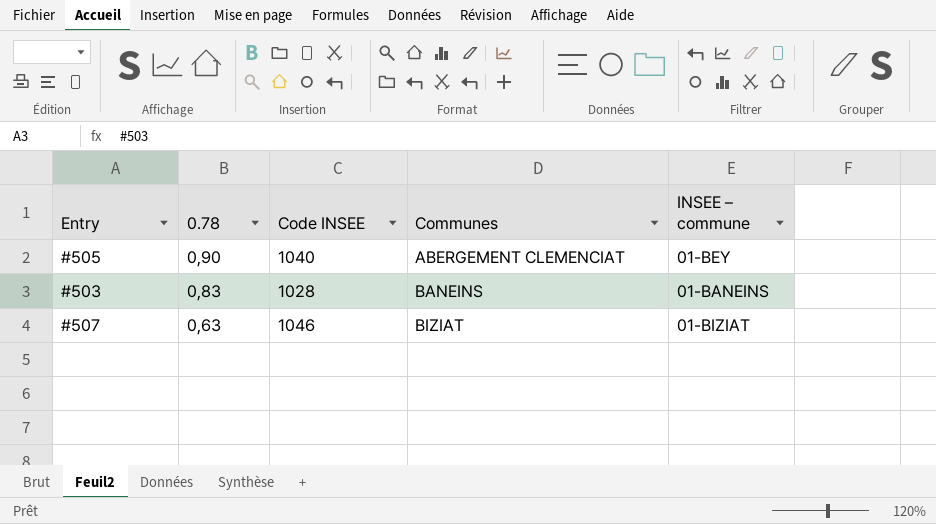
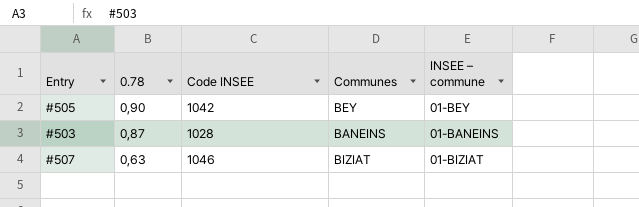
#505 | Code INSEE: 1040 -> 1042
#505 | Communes: ABERGEMENT CLEMENCIAT -> BEY
#503 | 0.78: 0,83 -> 0,87

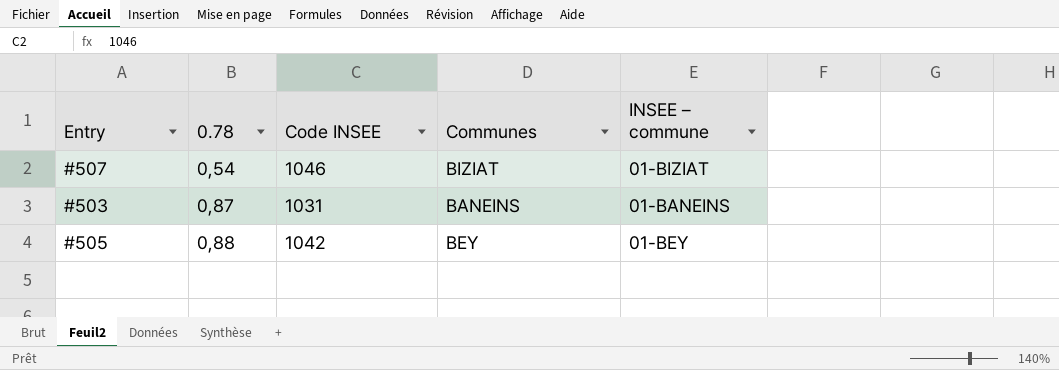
row order: 0.78 descending -> 0.78 ascending
#507 | 0.78: 0,63 -> 0,54
#503 | Code INSEE: 1028 -> 1031
#505 | 0.78: 0,90 -> 0,88

